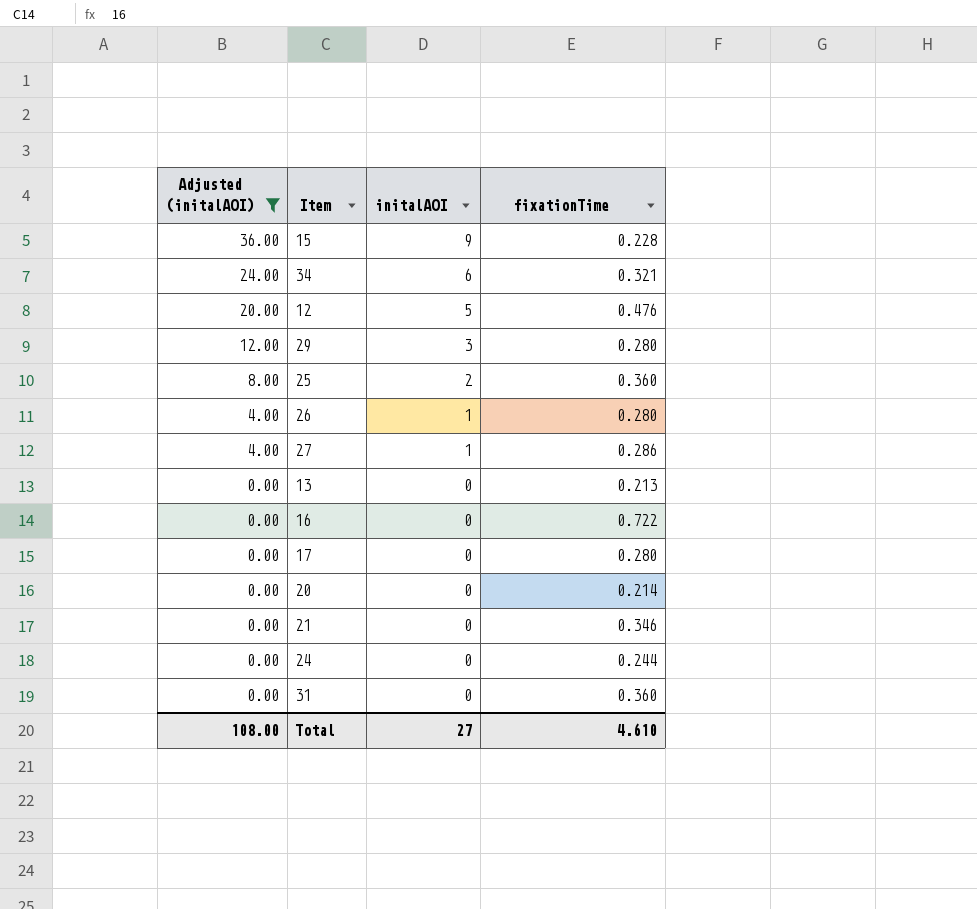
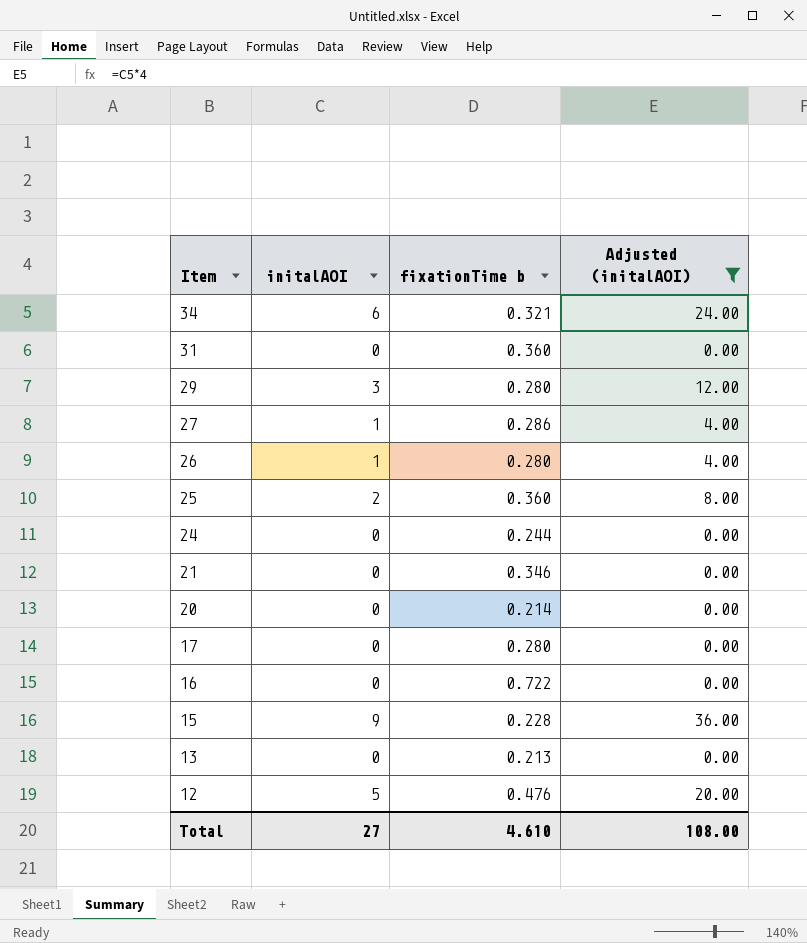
row order: Adjusted (initalAOI) descending -> Item descending
column name: fixationTime -> fixationTime b
column Adjusted (initalAOI) | position: 1 -> 4

